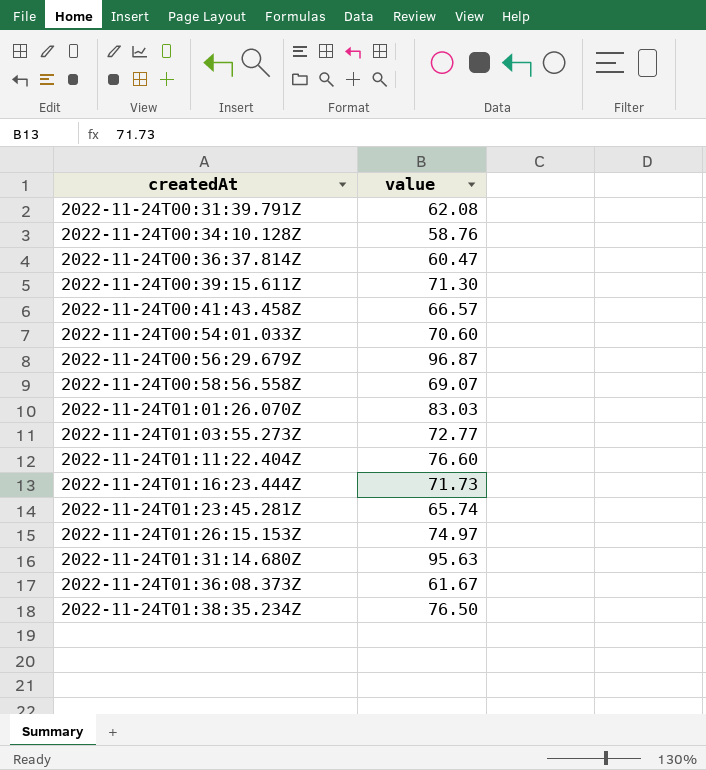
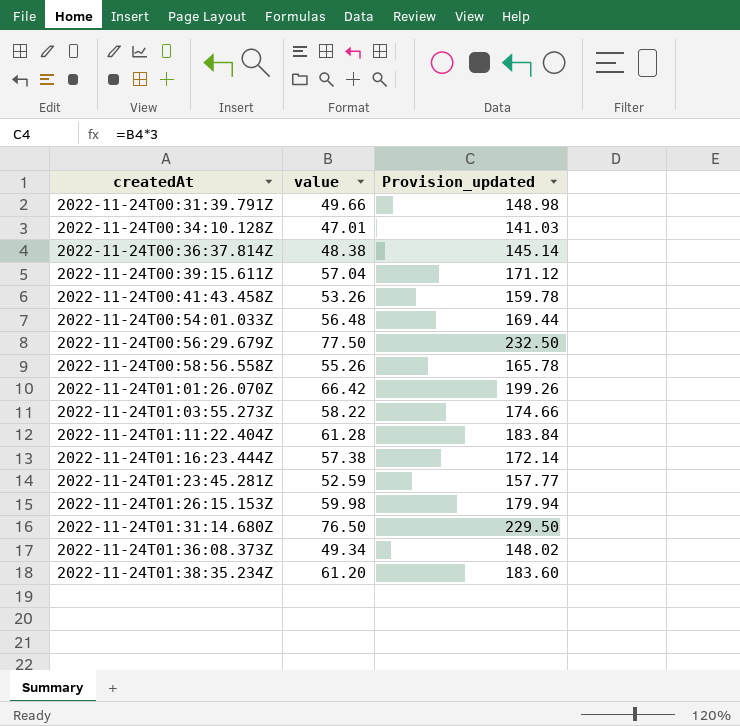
column Provision_updated | formula: none -> [value] * 3
2022-11-24T00:31:39.791Z | value: 62.08 -> 49.66
2022-11-24T00:34:10.128Z | value: 58.76 -> 47.01
2022-11-24T00:36:37.814Z | value: 60.47 -> 48.38
2022-11-24T00:39:15.611Z | value: 71.30 -> 57.04
2022-11-24T00:41:43.458Z | value: 66.57 -> 53.26
2022-11-24T00:54:01.033Z | value: 70.60 -> 56.48
2022-11-24T00:56:29.679Z | value: 96.87 -> 77.50
2022-11-24T00:58:56.558Z | value: 69.07 -> 55.26
2022-11-24T01:01:26.070Z | value: 83.03 -> 66.42
2022-11-24T01:03:55.273Z | value: 72.77 -> 58.22
2022-11-24T01:11:22.404Z | value: 76.60 -> 61.28
2022-11-24T01:16:23.444Z | value: 71.73 -> 57.38
2022-11-24T01:23:45.281Z | value: 65.74 -> 52.59
2022-11-24T01:26:15.153Z | value: 74.97 -> 59.98
2022-11-24T01:31:14.680Z | value: 95.63 -> 76.50
2022-11-24T01:36:08.373Z | value: 61.67 -> 49.34
2022-11-24T01:38:35.234Z | value: 76.50 -> 61.20

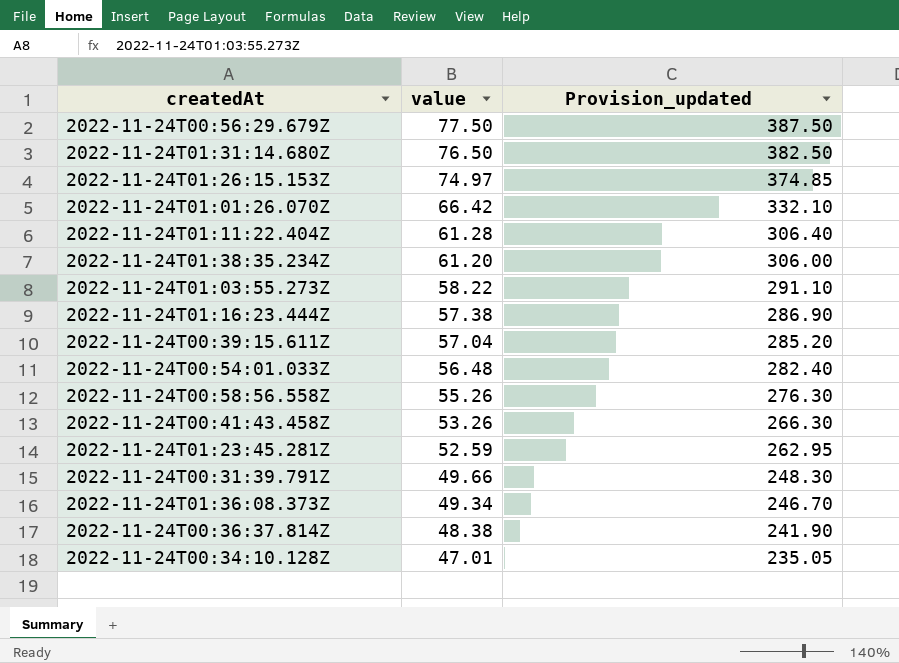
row order: createdAt ascending -> value descending
column Provision_updated | formula: [value] * 3 -> [value] * 5
2022-11-24T01:26:15.153Z | value: 59.98 -> 74.97

